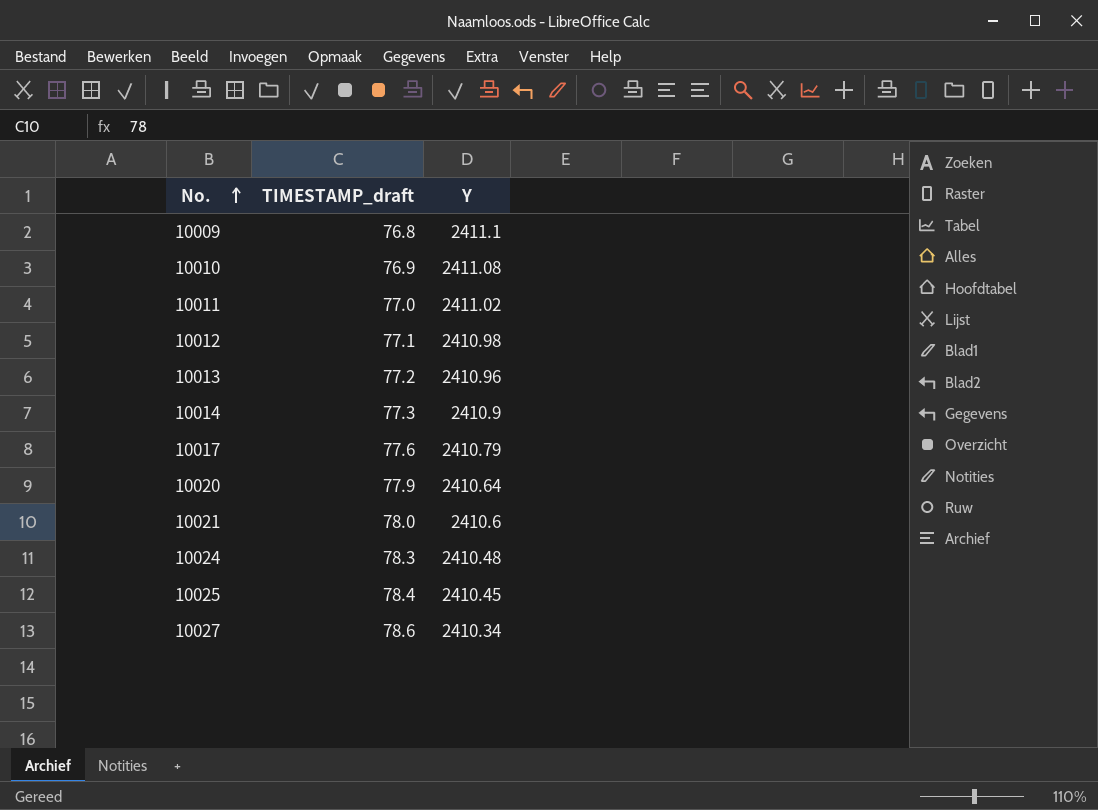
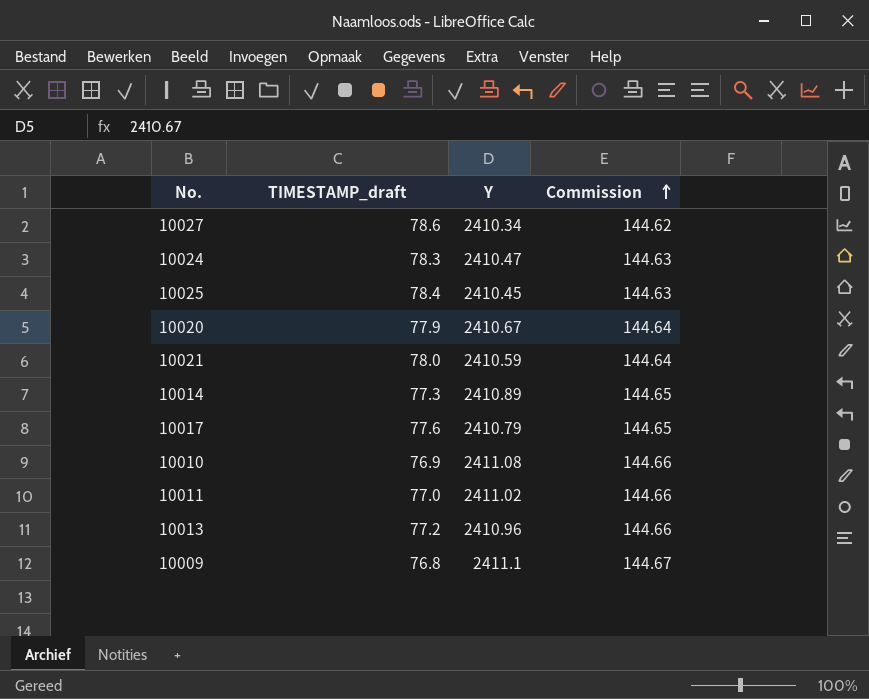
row order: No. ascending -> Commission ascending
column Commission | formula: none -> [Y] * 0.06
row 10012: 77.1 | 2410.98 -> none
10024 | Y: 2410.48 -> 2410.47
10020 | Y: 2410.64 -> 2410.67
10021 | Y: 2410.6 -> 2410.59
10014 | Y: 2410.9 -> 2410.89

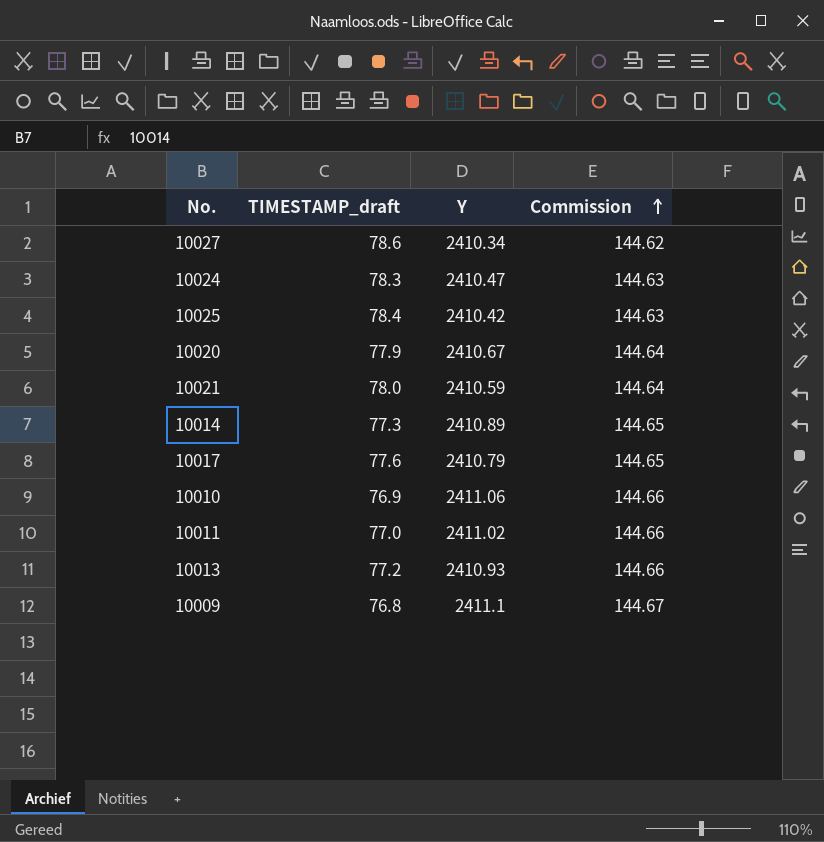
10025 | Y: 2410.45 -> 2410.42
10010 | Y: 2411.08 -> 2411.06
10013 | Y: 2410.96 -> 2410.93

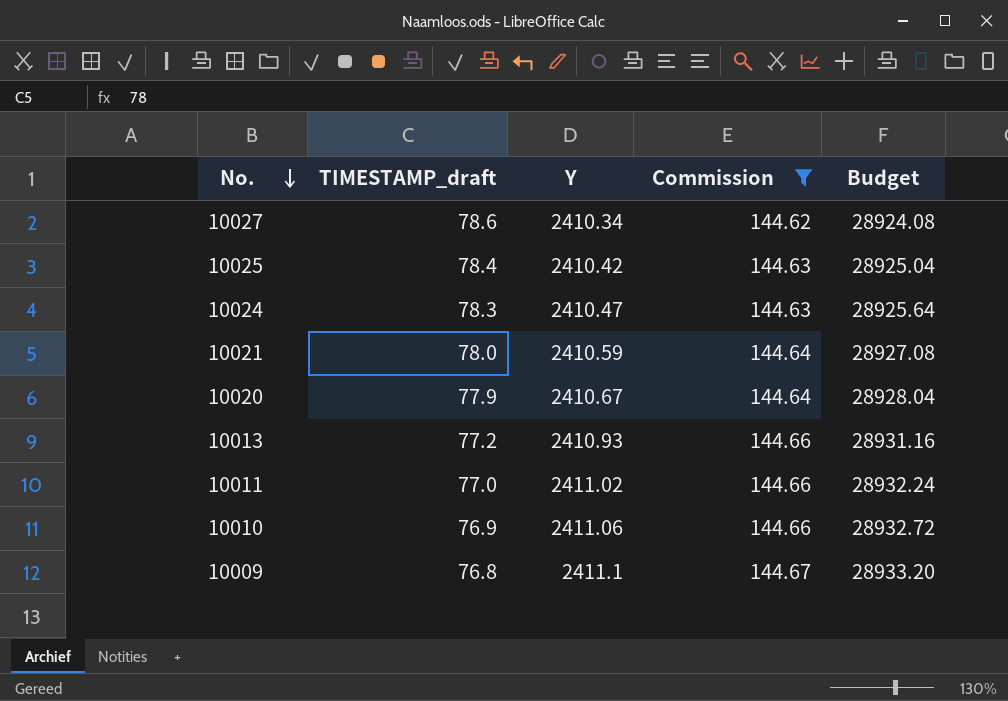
filter: none -> Commission != 144.65
row order: Commission ascending -> No. descending
column Budget | formula: none -> [Y] * 12

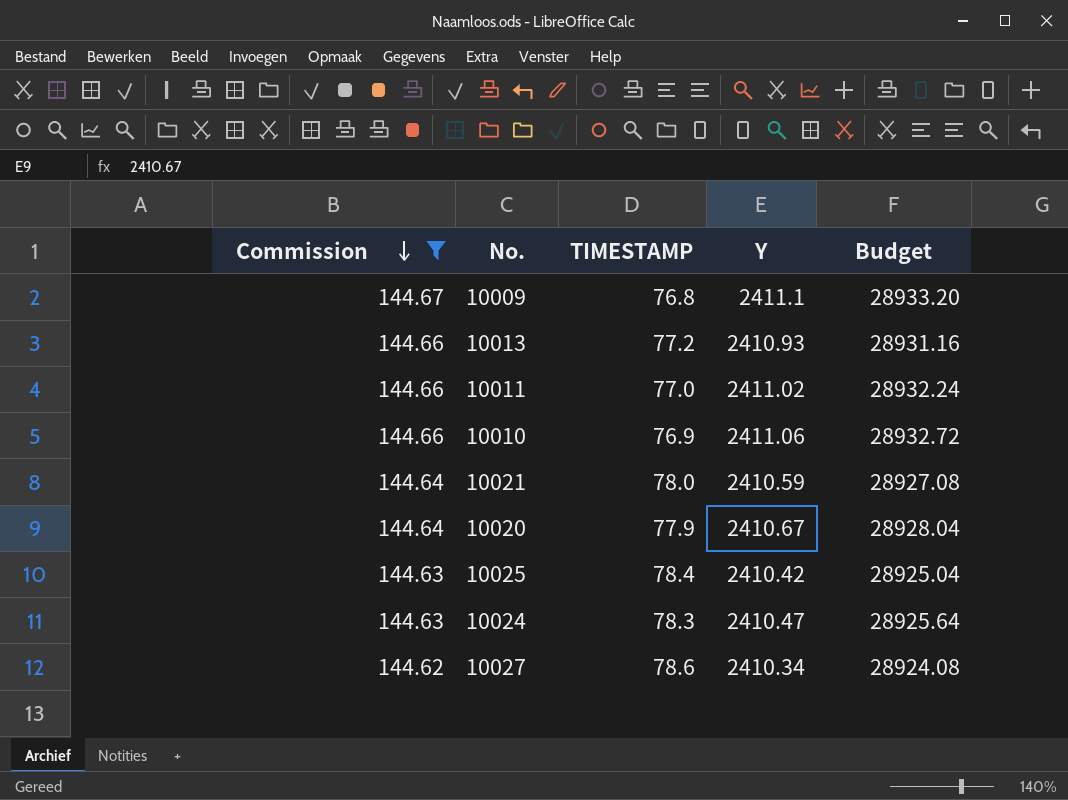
row order: No. descending -> Commission descending
column Commission | position: 4 -> 1
column name: TIMESTAMP_draft -> TIMESTAMP

